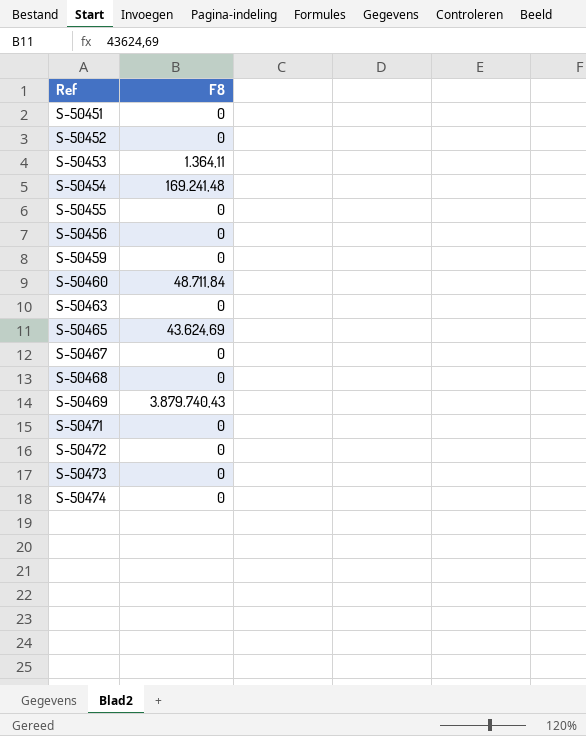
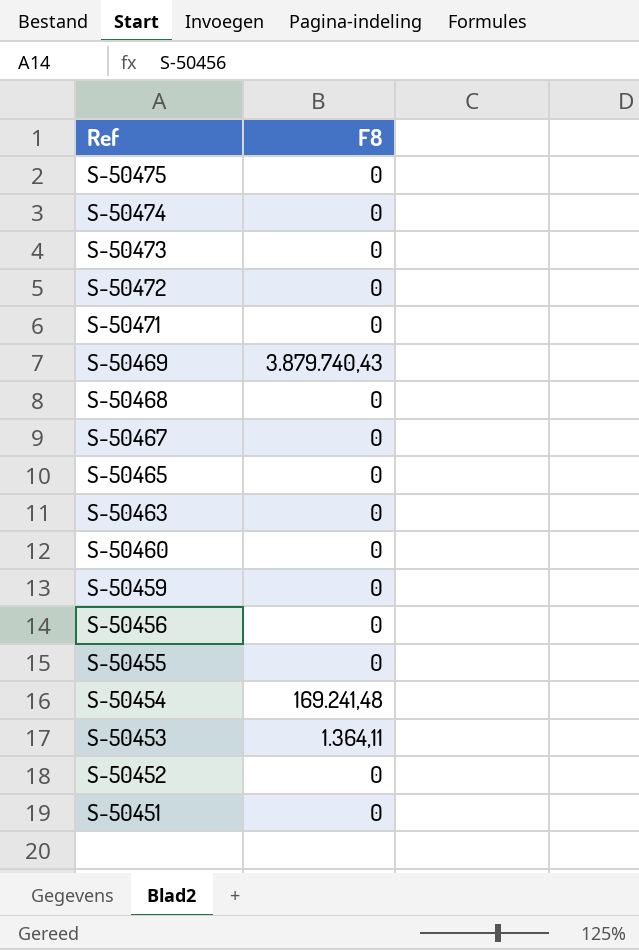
row order: Ref ascending -> Ref descending
row S-50475: none -> 0
S-50465 | F8: 43.624,69 -> 0
S-50460 | F8: 48.711,84 -> 0

